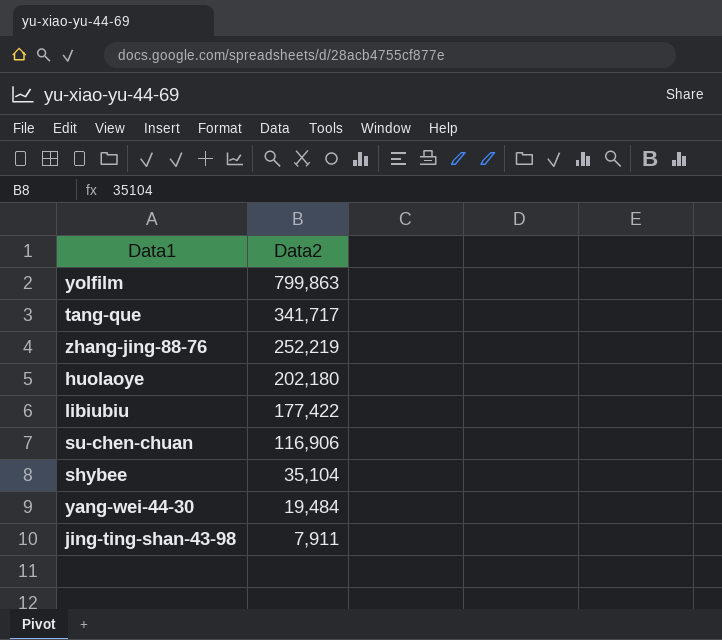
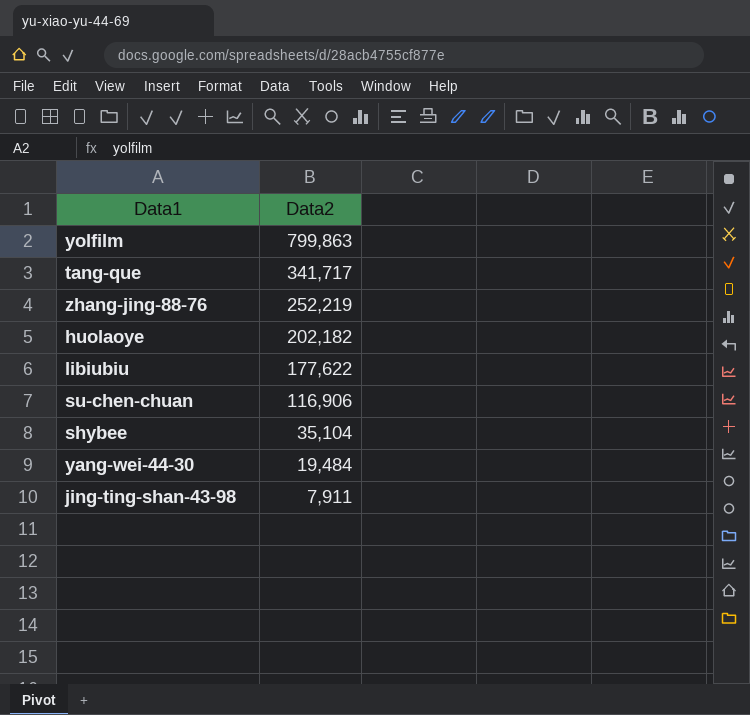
huolaoye | Data2: 202,180 -> 202,182
libiubiu | Data2: 177,422 -> 177,622

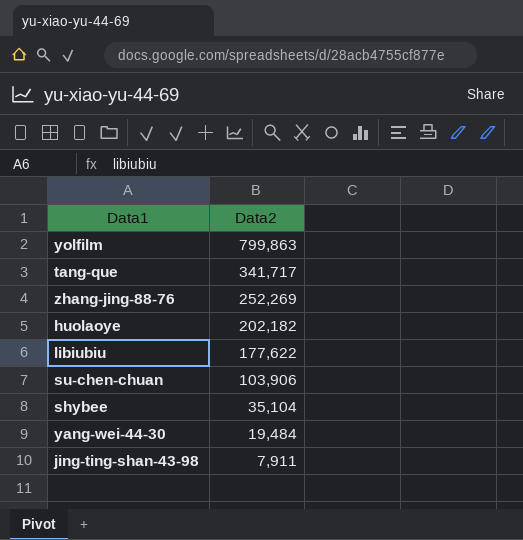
zhang-jing-88-76 | Data2: 252,219 -> 252,269
su-chen-chuan | Data2: 116,906 -> 103,906

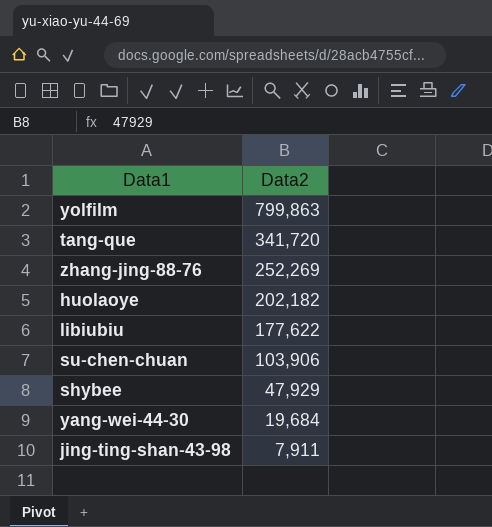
tang-que | Data2: 341,717 -> 341,720
shybee | Data2: 35,104 -> 47,929
yang-wei-44-30 | Data2: 19,484 -> 19,684

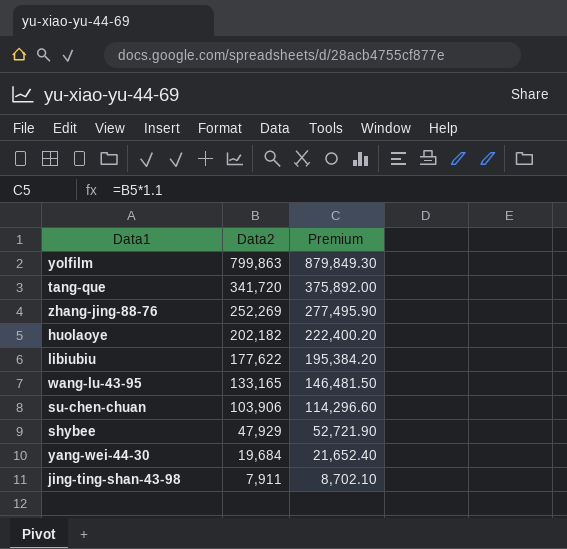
column Premium | formula: none -> [Data2] * 1.1
row wang-lu-43-95: none -> 133,165 | 146,481.50

